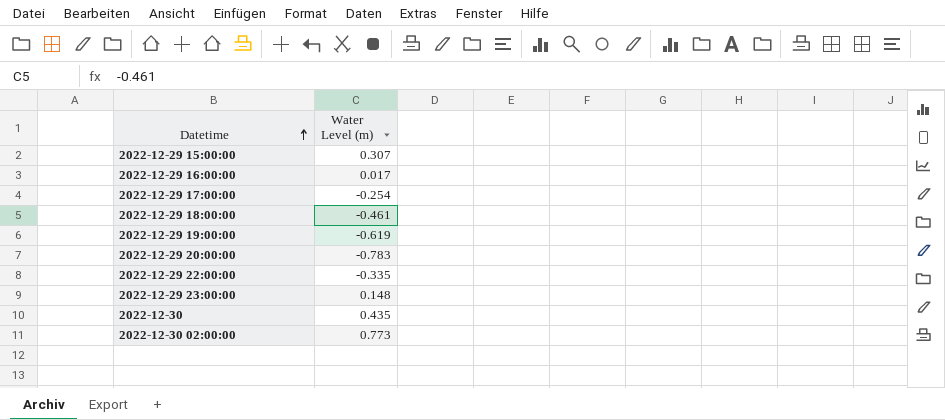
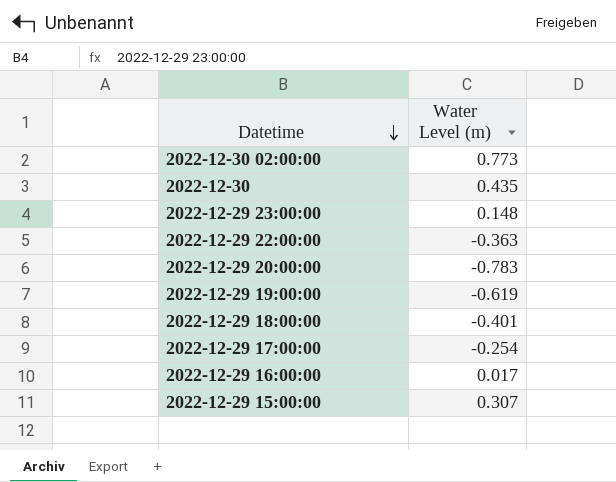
row order: Datetime ascending -> Datetime descending
2022-12-29 22:00:00 | Water Level (m): -0.335 -> -0.363
2022-12-29 18:00:00 | Water Level (m): -0.461 -> -0.401

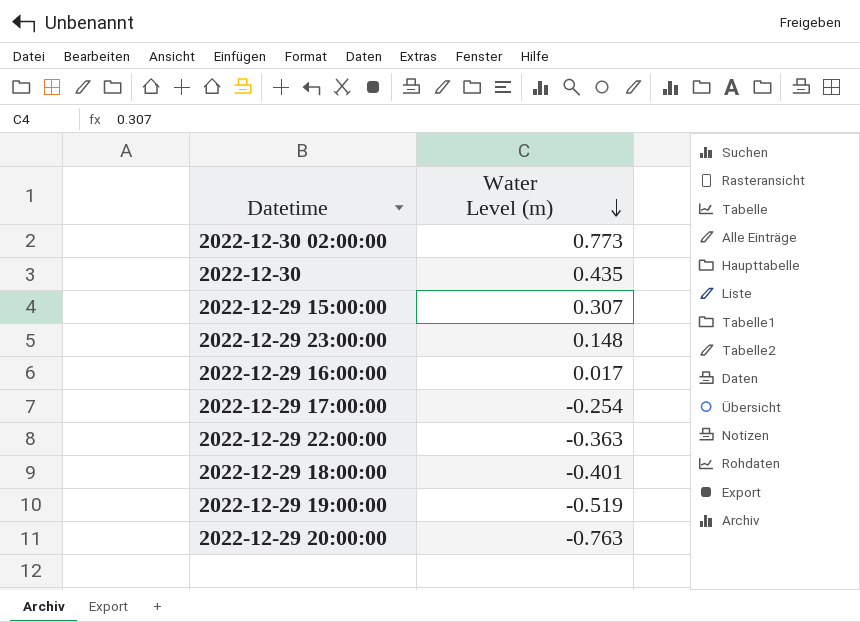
row order: Datetime descending -> Water Level (m) descending
2022-12-29 19:00:00 | Water Level (m): -0.619 -> -0.519
2022-12-29 20:00:00 | Water Level (m): -0.783 -> -0.763

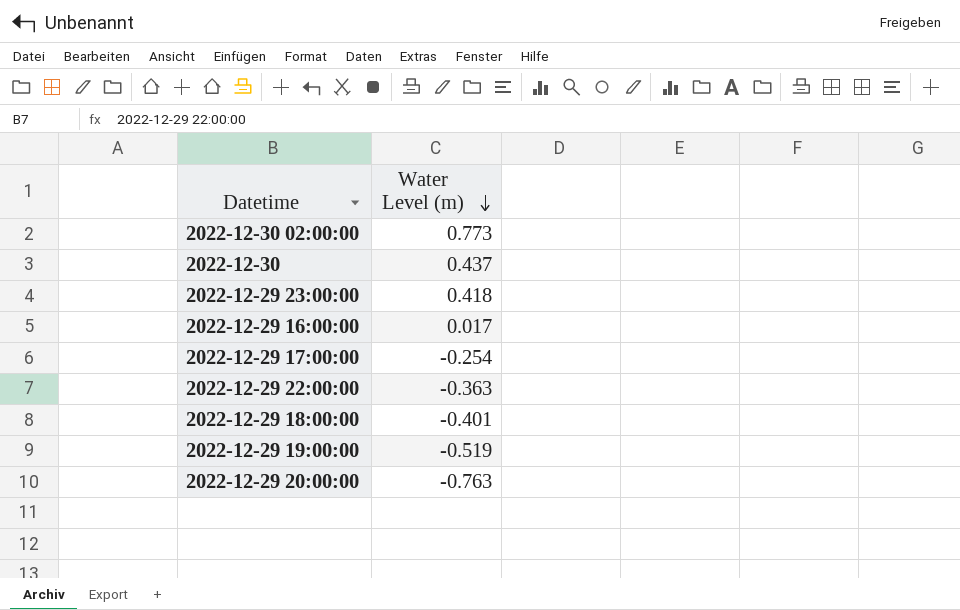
row 2022-12-29 15:00:00: 0.307 -> none
2022-12-30 | Water Level (m): 0.435 -> 0.437
2022-12-29 23:00:00 | Water Level (m): 0.148 -> 0.418

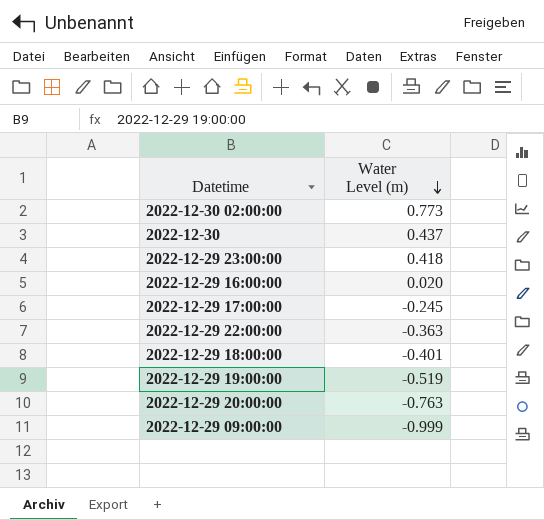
2022-12-29 16:00:00 | Water Level (m): 0.017 -> 0.020
2022-12-29 17:00:00 | Water Level (m): -0.254 -> -0.245
row 2022-12-29 09:00:00: none -> -0.999

